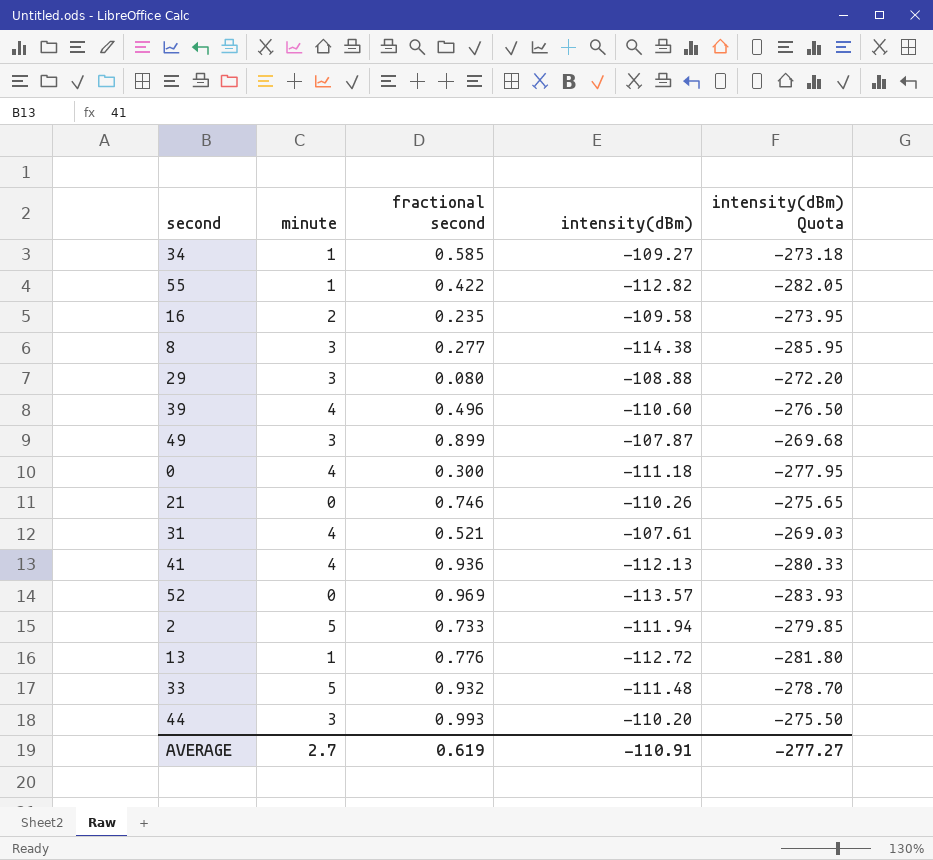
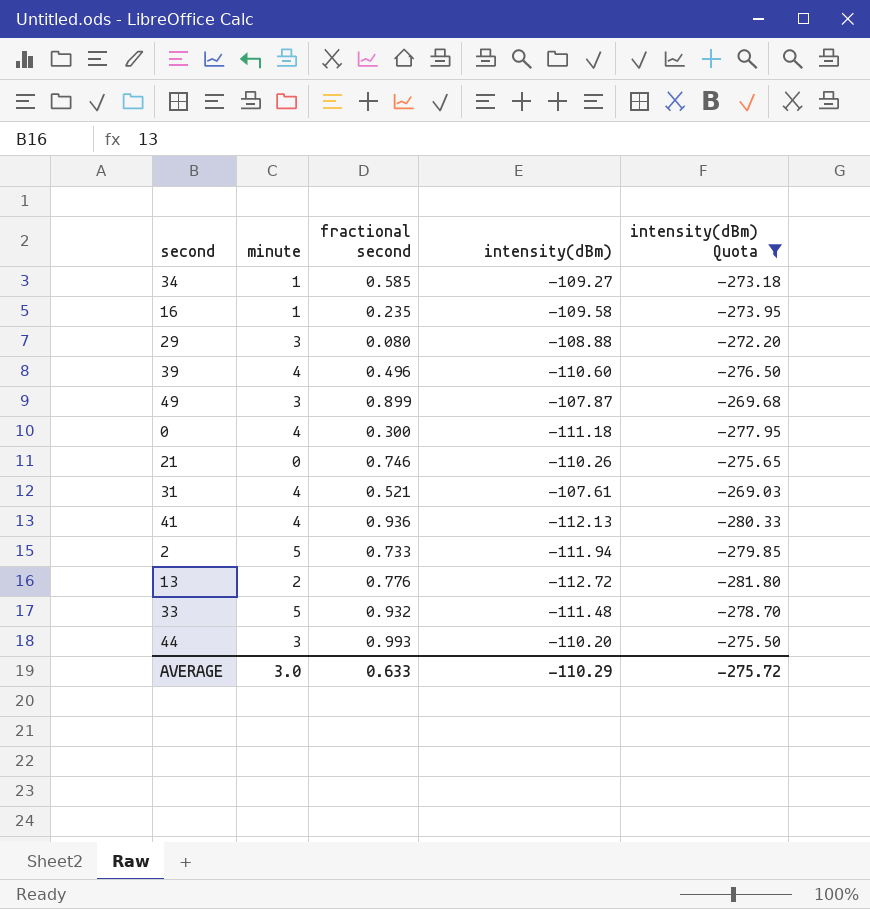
filter: none -> intensity(dBm) Quota >= -281.80
16 | minute: 2 -> 1
13 | minute: 1 -> 2
AVERAGE | minute: 2.7 -> 3.0
AVERAGE | fractional second: 0.619 -> 0.633
AVERAGE | intensity(dBm): -110.91 -> -110.29
AVERAGE | intensity(dBm) Quota: -277.27 -> -275.72

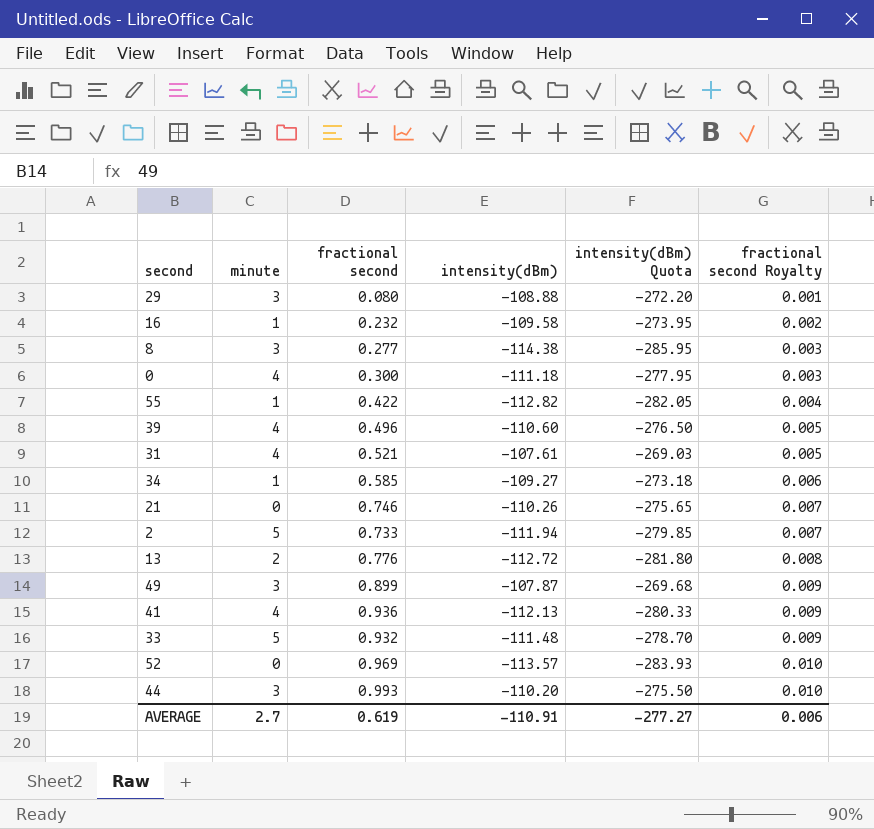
filter: intensity(dBm) Quota >= -281.80 -> none
row order: none -> fractional second Royalty ascending
column fractional second Royalty | formula: none -> [fractional second] * 0.01
16 | fractional second: 0.235 -> 0.232
AVERAGE | minute: 3.0 -> 2.7
AVERAGE | fractional second: 0.633 -> 0.619
AVERAGE | intensity(dBm): -110.29 -> -110.91
AVERAGE | intensity(dBm) Quota: -275.72 -> -277.27

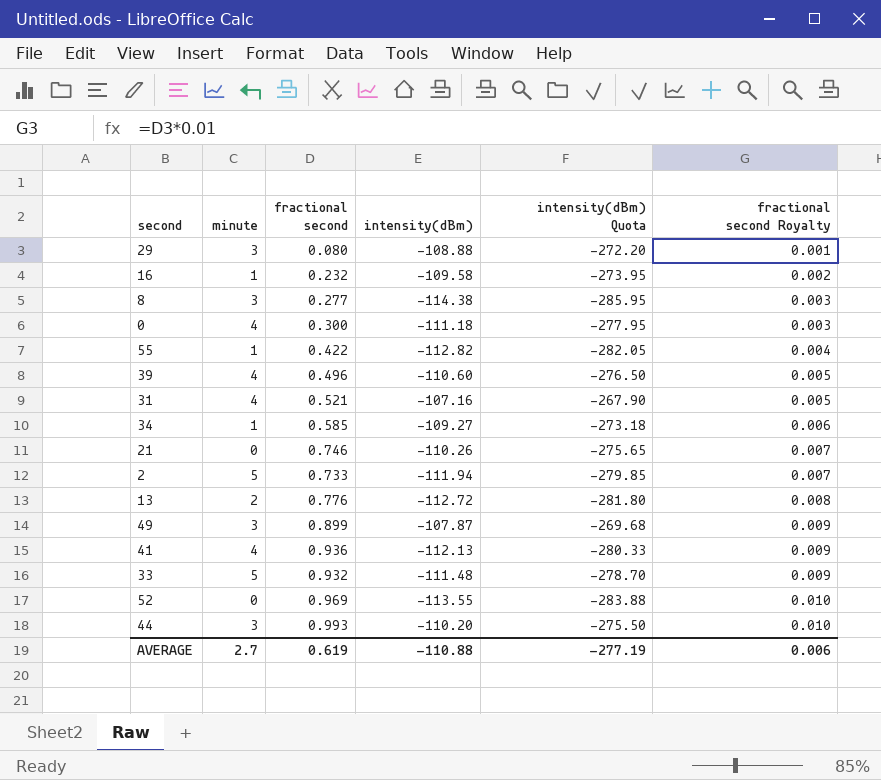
31 | intensity(dBm): -107.61 -> -107.16
31 | intensity(dBm) Quota: -269.03 -> -267.90
52 | intensity(dBm): -113.57 -> -113.55
52 | intensity(dBm) Quota: -283.93 -> -283.88
AVERAGE | intensity(dBm): -110.91 -> -110.88
AVERAGE | intensity(dBm) Quota: -277.27 -> -277.19

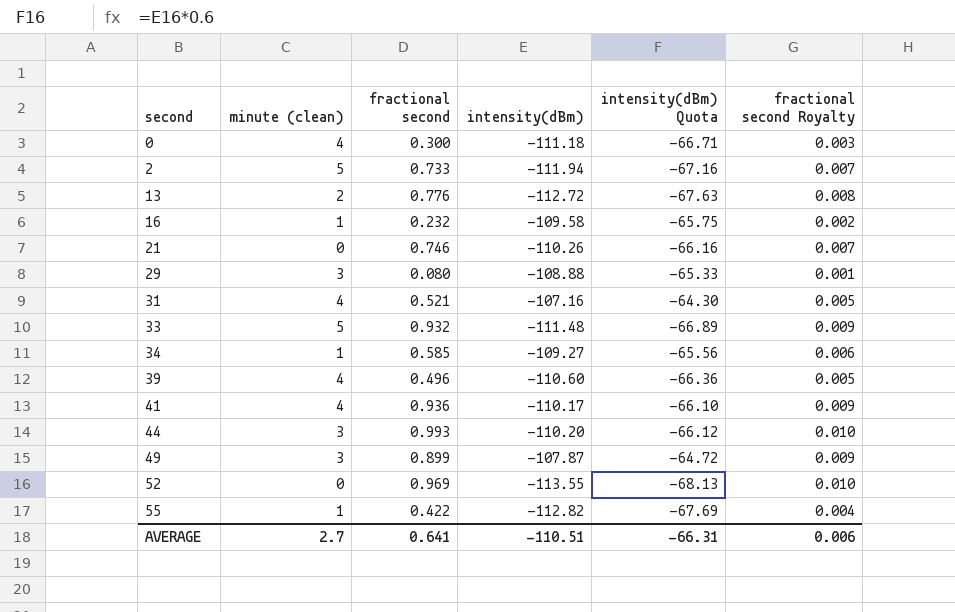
row order: fractional second Royalty ascending -> second ascending
column name: minute -> minute (clean)
column intensity(dBm) Quota | formula: [intensity(dBm)] * 2.5 -> [intensity(dBm)] * 0.6
row 8: 3 | 0.277 | -114.38 | -285.95 | 0.003 -> none
41 | intensity(dBm): -112.13 -> -110.17
AVERAGE | fractional second: 0.619 -> 0.641
AVERAGE | intensity(dBm): -110.88 -> -110.51
AVERAGE | intensity(dBm) Quota: -277.19 -> -66.31

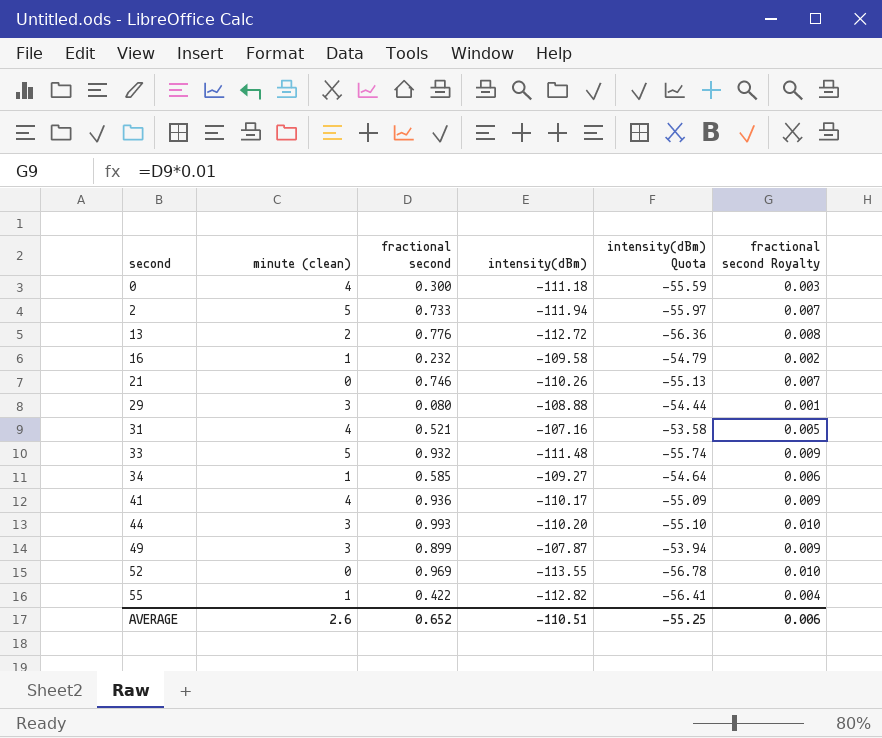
column intensity(dBm) Quota | formula: [intensity(dBm)] * 0.6 -> [intensity(dBm)] * 0.5
row 39: 4 | 0.496 | -110.60 | -66.36 | 0.005 -> none
AVERAGE | minute (clean): 2.7 -> 2.6
AVERAGE | fractional second: 0.641 -> 0.652
AVERAGE | intensity(dBm) Quota: -66.31 -> -55.25

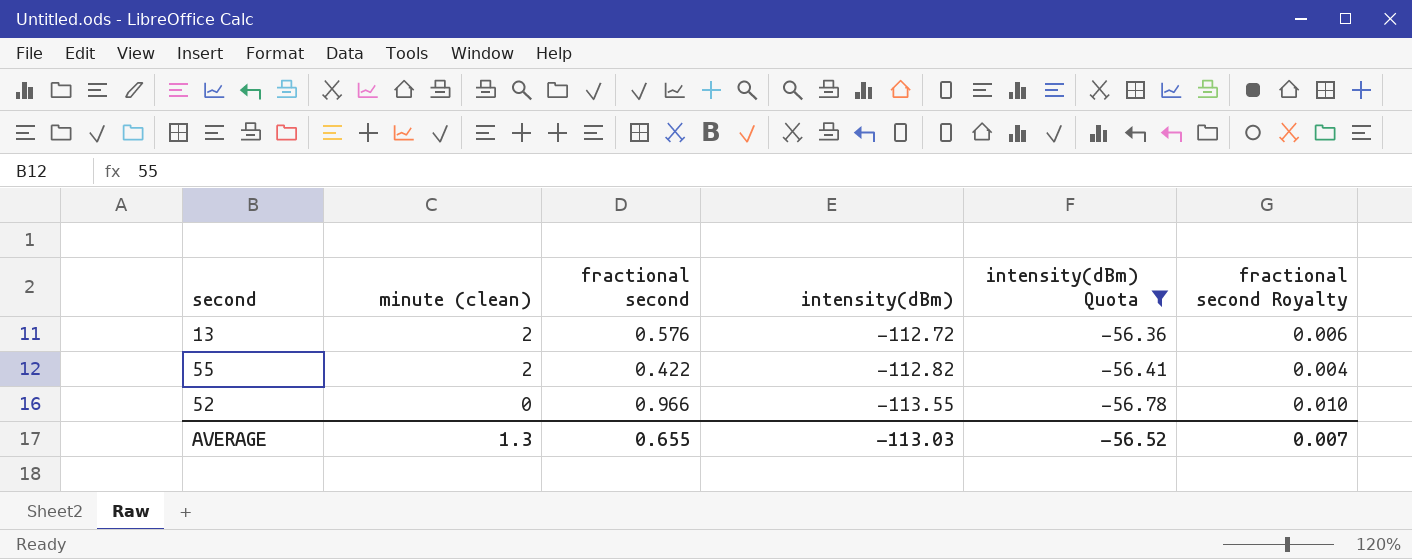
filter: none -> intensity(dBm) Quota <= -56.36
row order: second ascending -> minute (clean) descending
13 | fractional second: 0.776 -> 0.576
13 | fractional second Royalty: 0.008 -> 0.006
55 | minute (clean): 1 -> 2
52 | fractional second: 0.969 -> 0.966
AVERAGE | minute (clean): 2.6 -> 1.3
AVERAGE | fractional second: 0.652 -> 0.655
AVERAGE | intensity(dBm): -110.51 -> -113.03
AVERAGE | intensity(dBm) Quota: -55.25 -> -56.52
AVERAGE | fractional second Royalty: 0.006 -> 0.007

